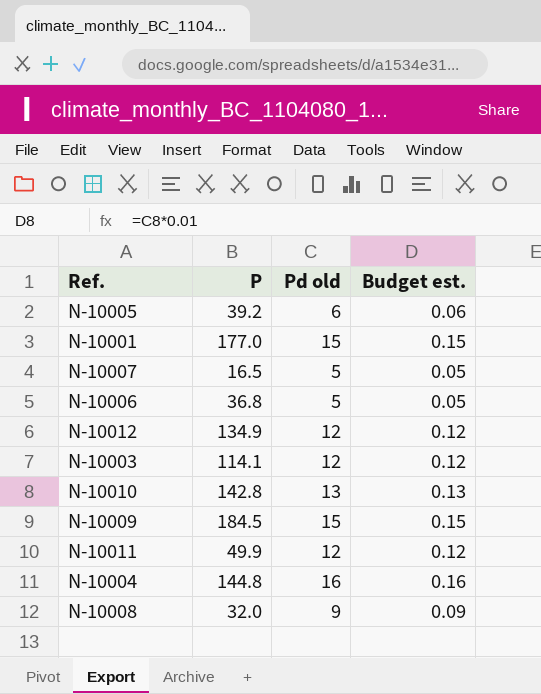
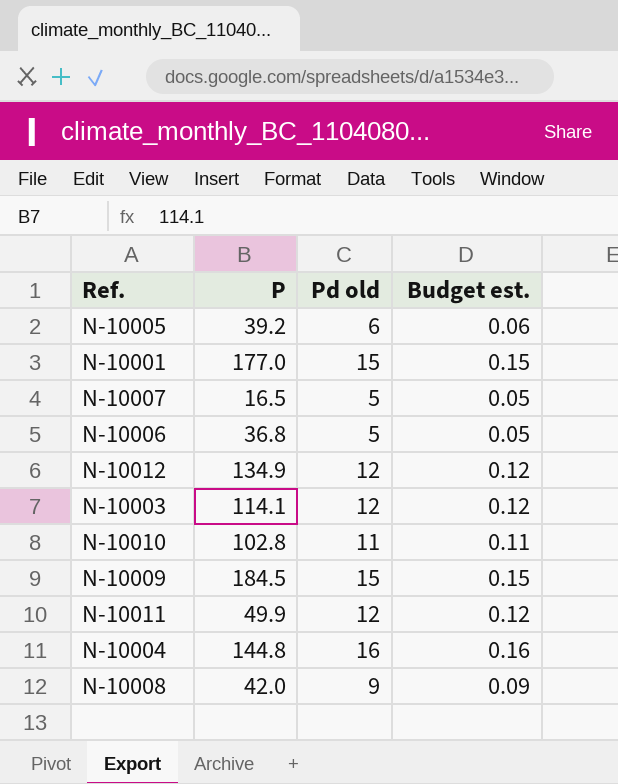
N-10010 | P: 142.8 -> 102.8
N-10010 | Pd old: 13 -> 11
N-10010 | Budget est.: 0.13 -> 0.11
N-10008 | P: 32.0 -> 42.0

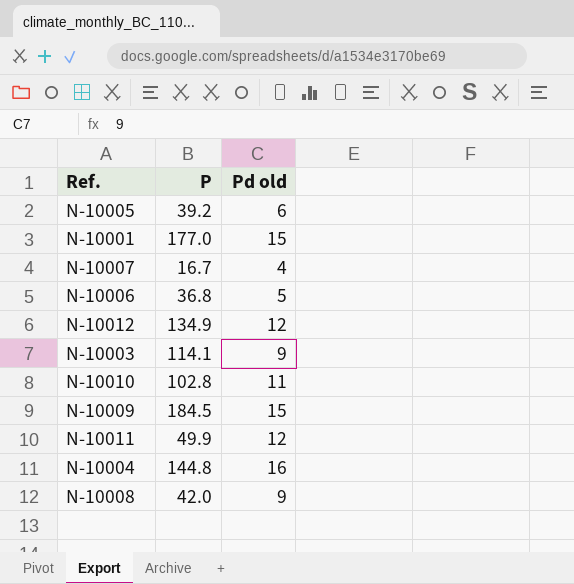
column Budget est. | formula: [Pd old] * 0.01 -> none
N-10007 | P: 16.5 -> 16.7
N-10007 | Pd old: 5 -> 4
N-10003 | Pd old: 12 -> 9

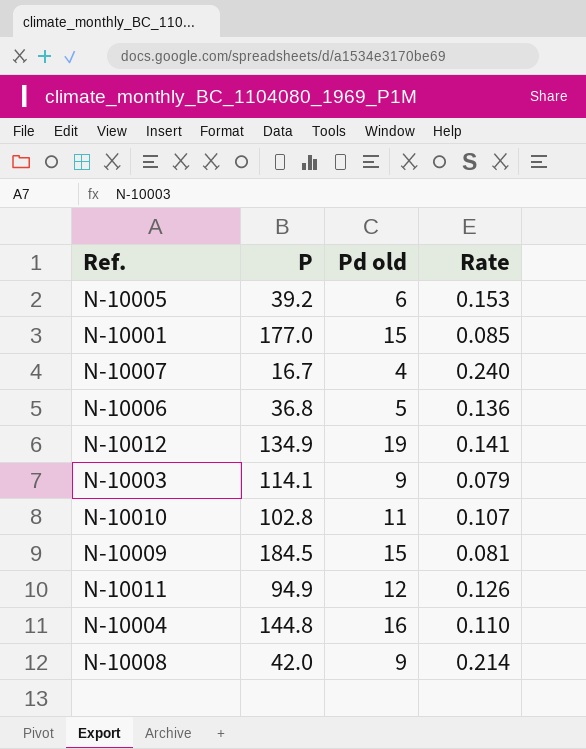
column Rate | formula: none -> [Pd old] / [P]
N-10012 | Pd old: 12 -> 19
N-10011 | P: 49.9 -> 94.9

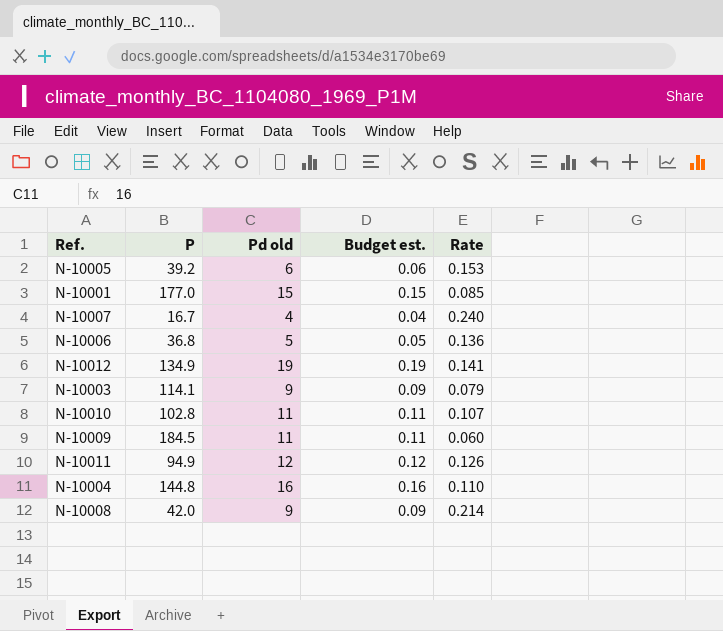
column Budget est. | formula: none -> [Pd old] * 0.01
N-10009 | Pd old: 15 -> 11
N-10009 | Rate: 0.081 -> 0.060

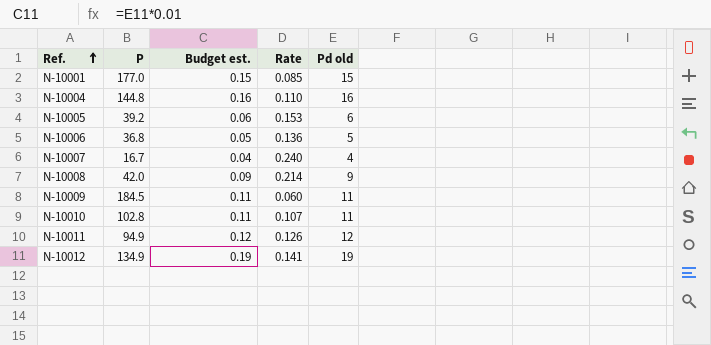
row order: none -> Ref. ascending
column Pd old | position: 3 -> 5
row N-10003: 114.1 | 9 | 0.09 | 0.079 -> none

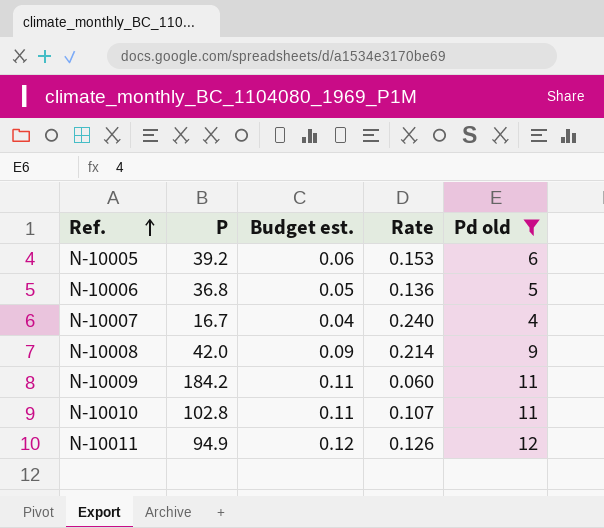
filter: none -> Pd old <= 12
N-10009 | P: 184.5 -> 184.2

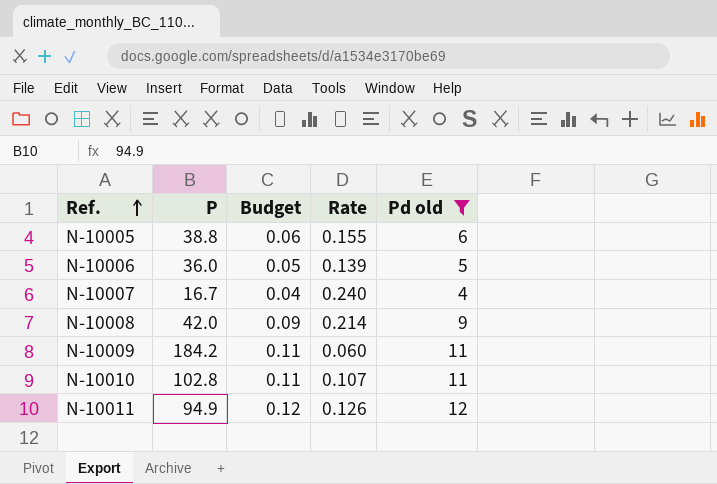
column name: Budget est. -> Budget
N-10005 | P: 39.2 -> 38.8
N-10005 | Rate: 0.153 -> 0.155
N-10006 | P: 36.8 -> 36.0
N-10006 | Rate: 0.136 -> 0.139

